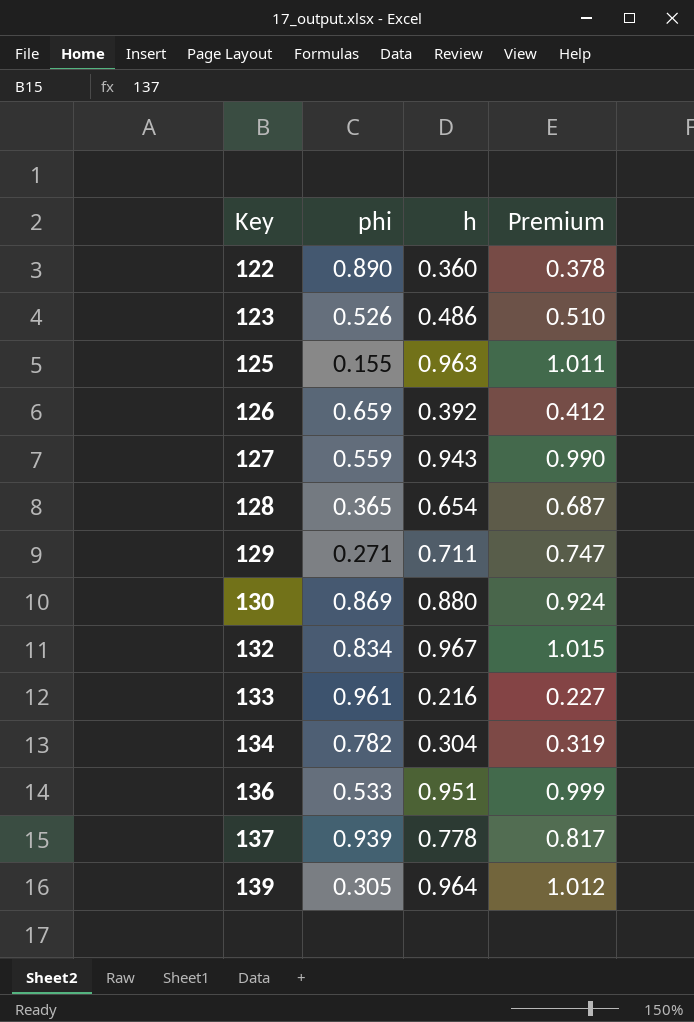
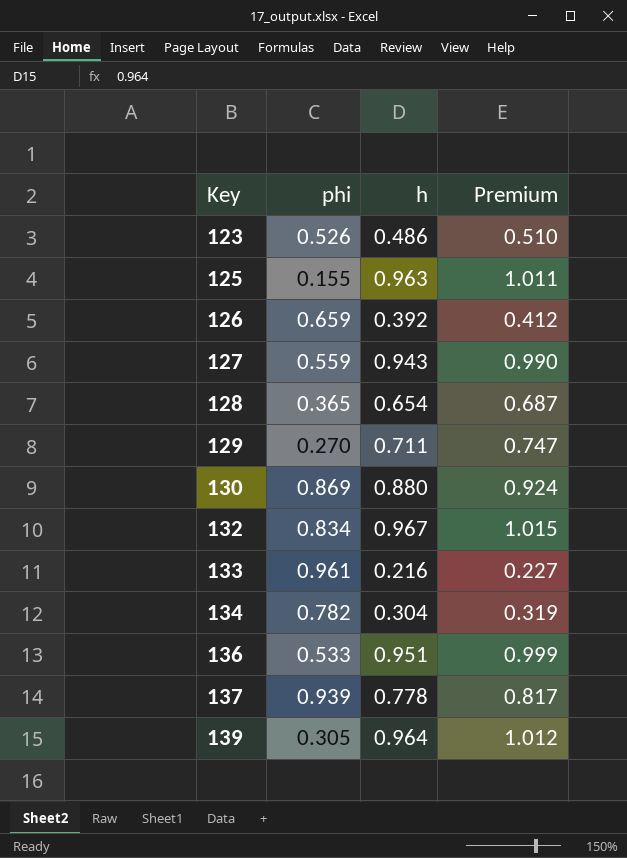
row 122: 0.890 | 0.360 | 0.378 -> none
129 | phi: 0.271 -> 0.270

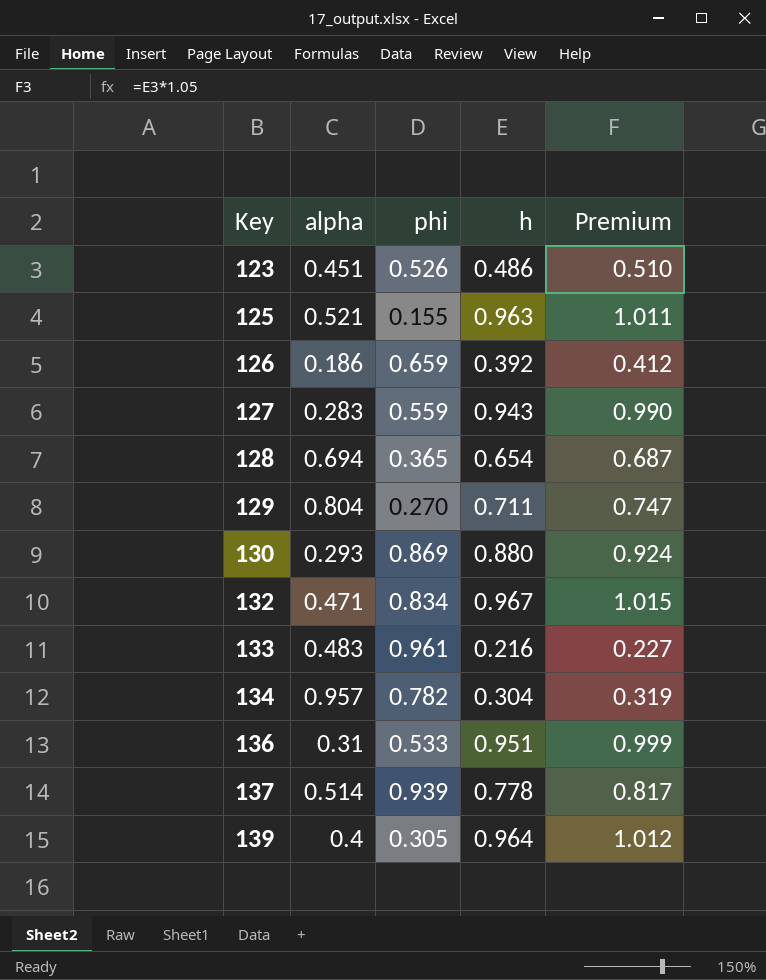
column alpha | position: none -> 2

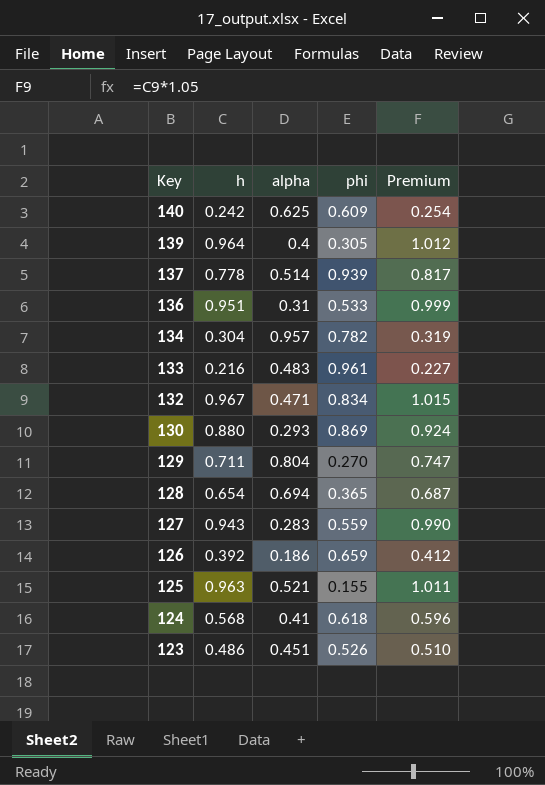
row order: Key ascending -> Key descending
column h | position: 4 -> 2
row 140: none -> 0.242 | 0.625 | 0.609 | 0.254
row 124: none -> 0.568 | 0.41 | 0.618 | 0.596

